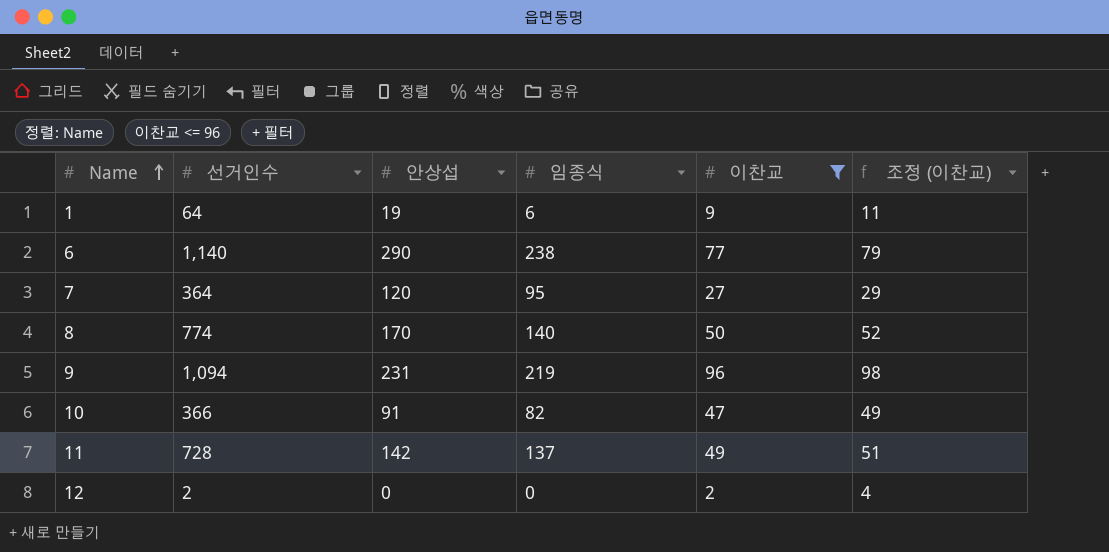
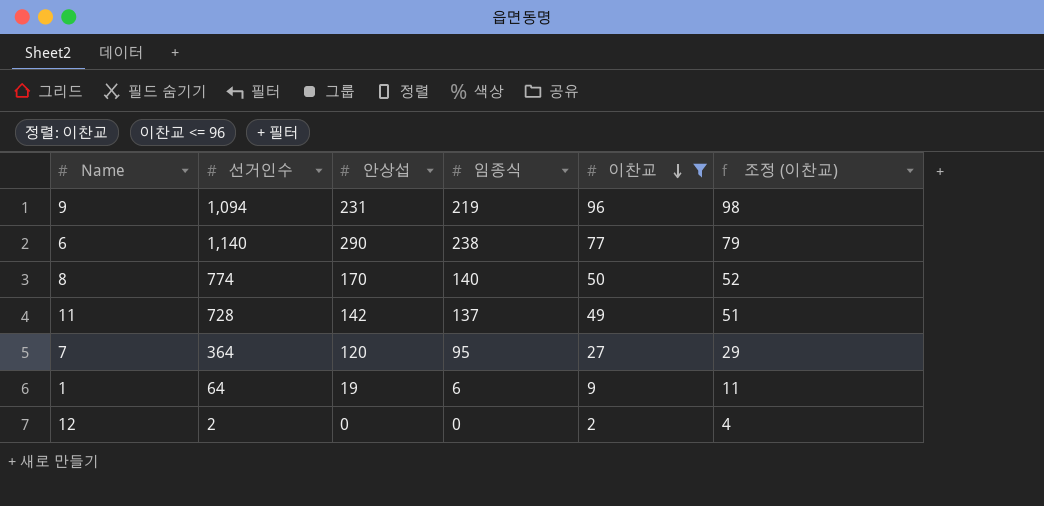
row order: Name ascending -> 이찬교 descending
row 10: 366 | 91 | 82 | 47 | 49 -> none

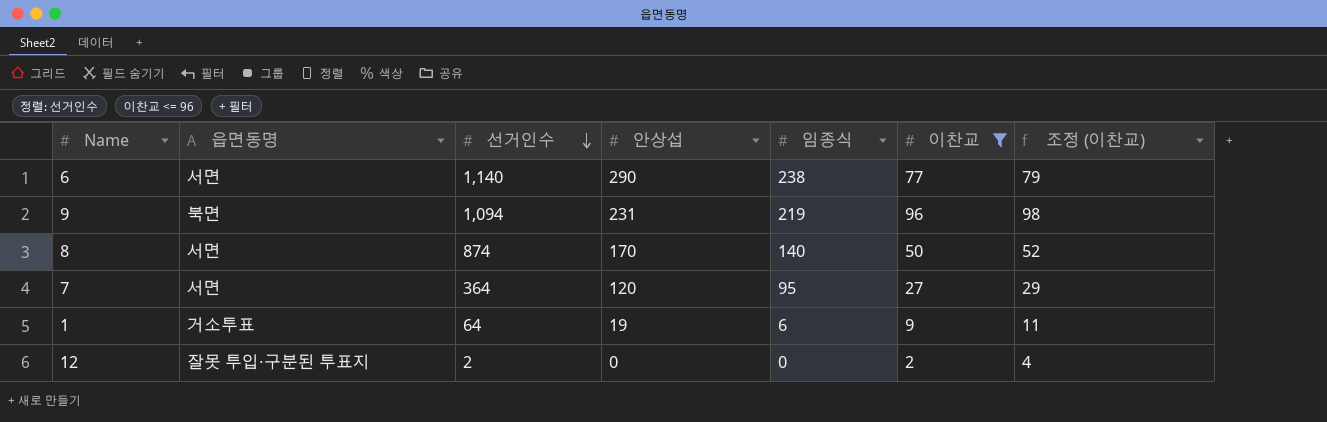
row order: 이찬교 descending -> 선거인수 descending
column 읍면동명 | position: none -> 2
row 11: 728 | 142 | 137 | 49 | 51 -> none
8 | 선거인수: 774 -> 874

